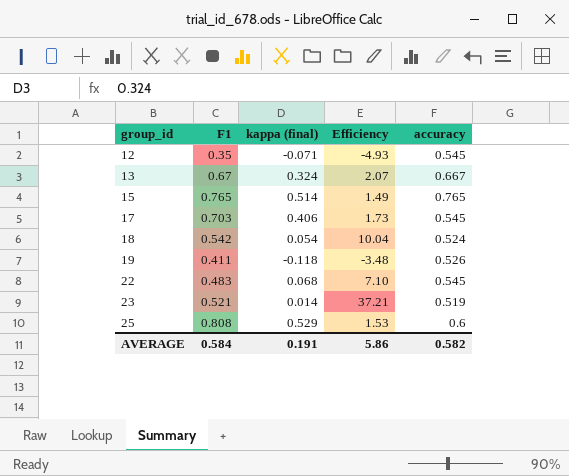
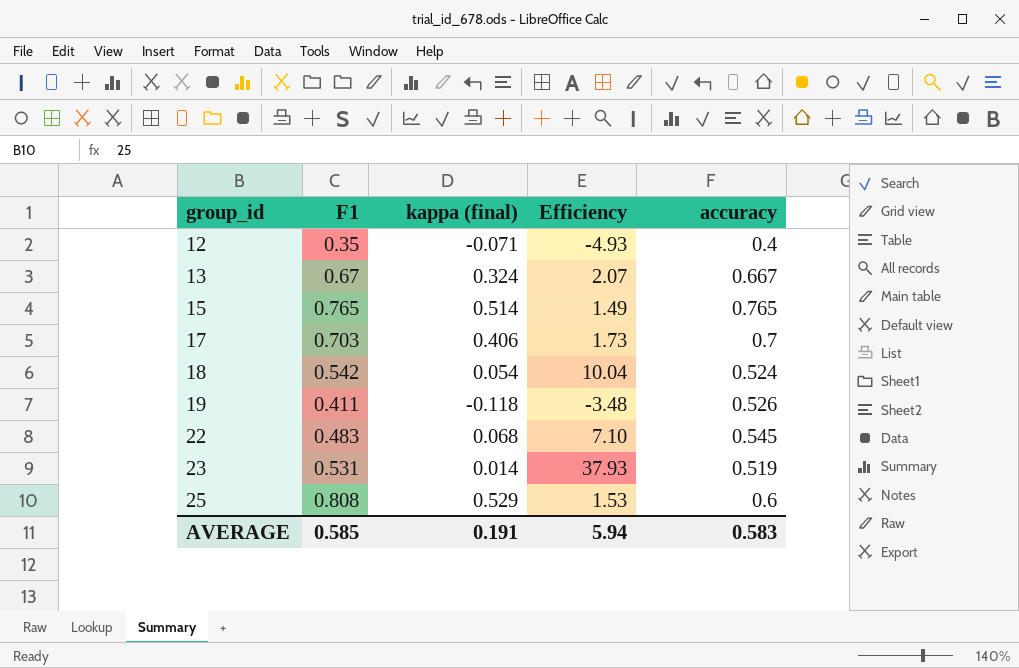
12 | accuracy: 0.545 -> 0.4
17 | accuracy: 0.545 -> 0.7
23 | F1: 0.521 -> 0.531
23 | Efficiency: 37.21 -> 37.93
AVERAGE | F1: 0.584 -> 0.585
AVERAGE | Efficiency: 5.86 -> 5.94
AVERAGE | accuracy: 0.582 -> 0.583

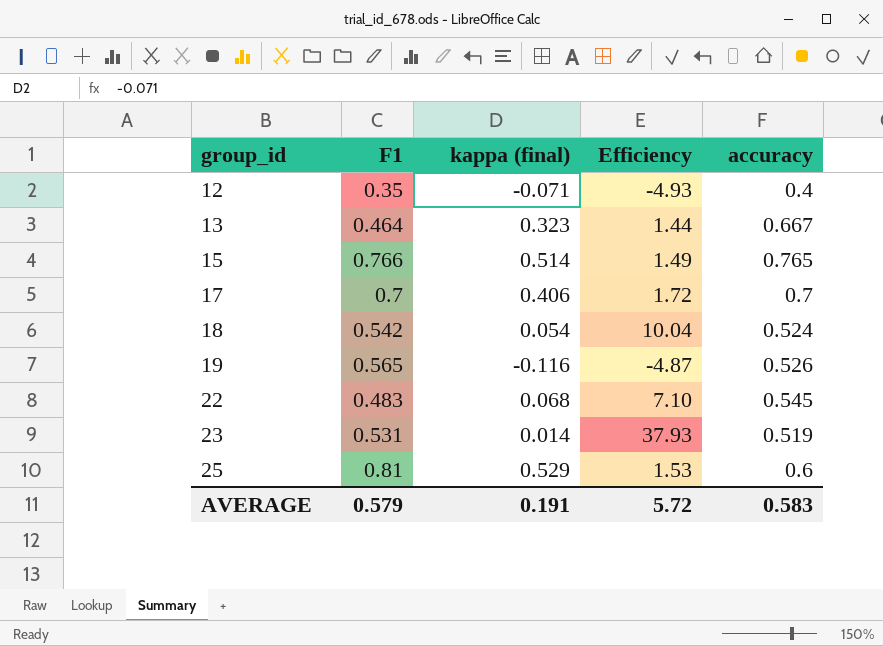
13 | F1: 0.67 -> 0.464
13 | kappa (final): 0.324 -> 0.323
13 | Efficiency: 2.07 -> 1.44
15 | F1: 0.765 -> 0.766
17 | F1: 0.703 -> 0.7
17 | Efficiency: 1.73 -> 1.72
19 | F1: 0.411 -> 0.565
19 | kappa (final): -0.118 -> -0.116
19 | Efficiency: -3.48 -> -4.87
25 | F1: 0.808 -> 0.81
AVERAGE | F1: 0.585 -> 0.579
AVERAGE | Efficiency: 5.94 -> 5.72

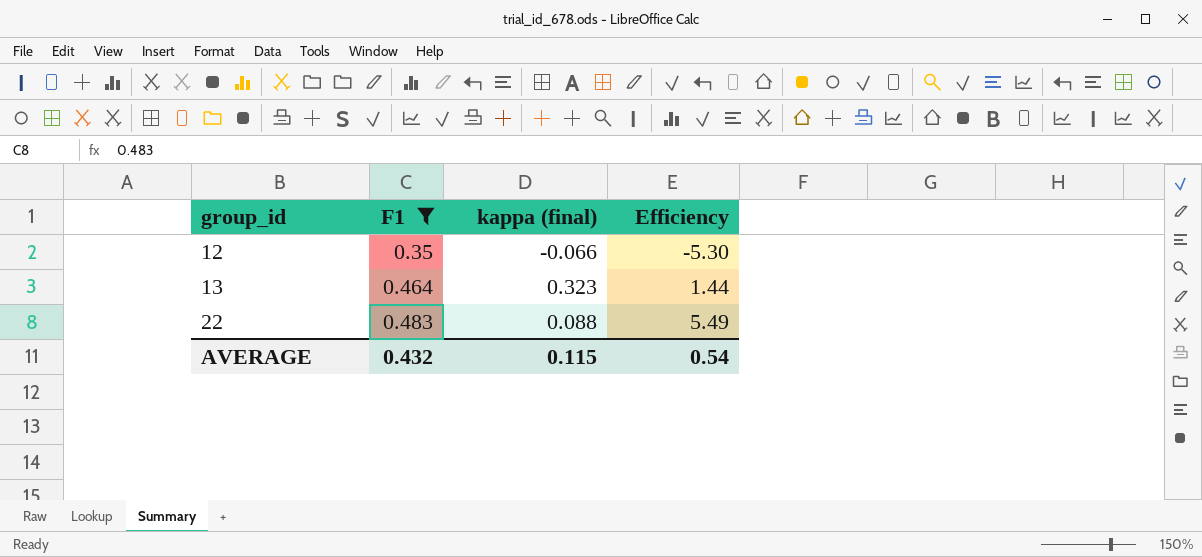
filter: none -> F1 <= 0.483
column accuracy | position: 5 -> none
12 | kappa (final): -0.071 -> -0.066
12 | Efficiency: -4.93 -> -5.30
22 | kappa (final): 0.068 -> 0.088
22 | Efficiency: 7.10 -> 5.49
AVERAGE | F1: 0.579 -> 0.432
AVERAGE | kappa (final): 0.191 -> 0.115
AVERAGE | Efficiency: 5.72 -> 0.54

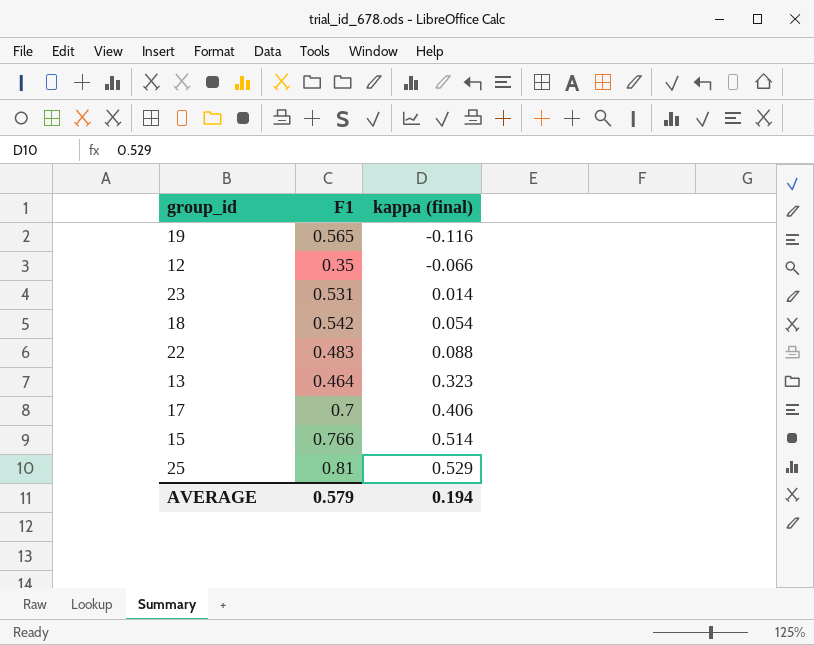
filter: F1 <= 0.483 -> none
row order: group_id ascending -> kappa (final) ascending
column Efficiency | formula: [F1] / [kappa (final)] -> none
AVERAGE | F1: 0.432 -> 0.579
AVERAGE | kappa (final): 0.115 -> 0.194

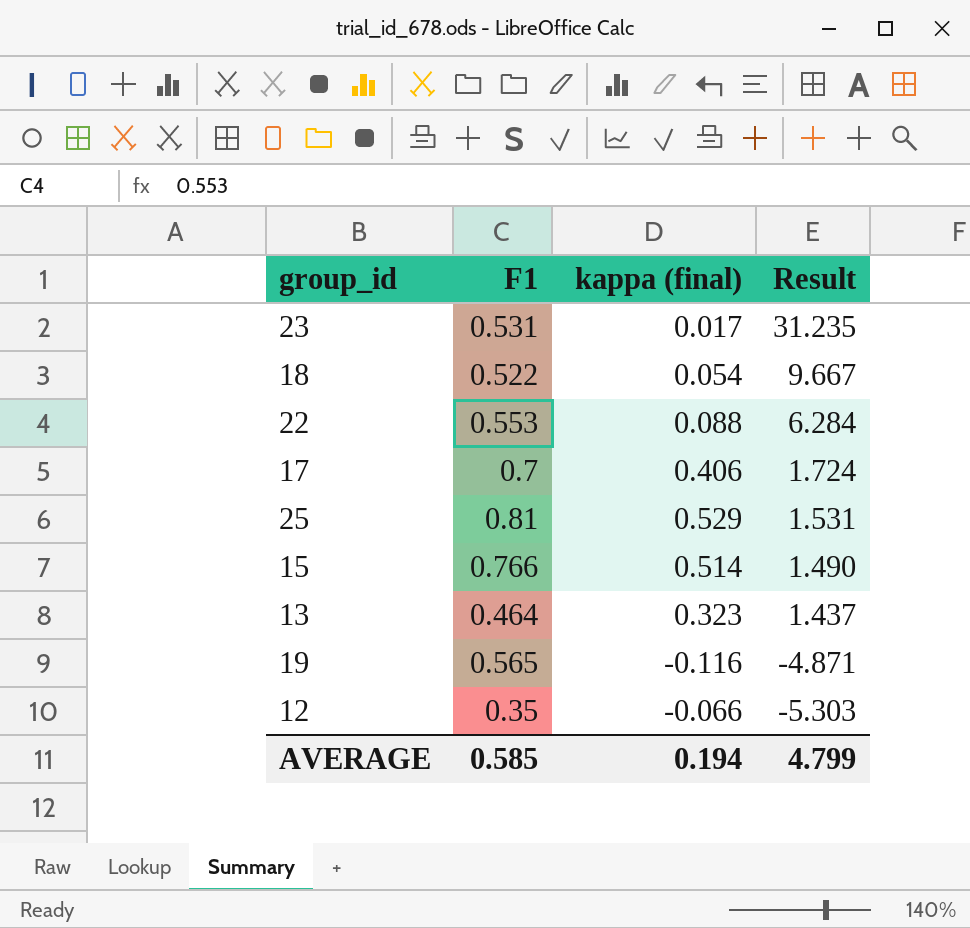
row order: kappa (final) ascending -> Result descending
column Result | formula: none -> [F1] / [kappa (final)]
23 | kappa (final): 0.014 -> 0.017
18 | F1: 0.542 -> 0.522
22 | F1: 0.483 -> 0.553
AVERAGE | F1: 0.579 -> 0.585

